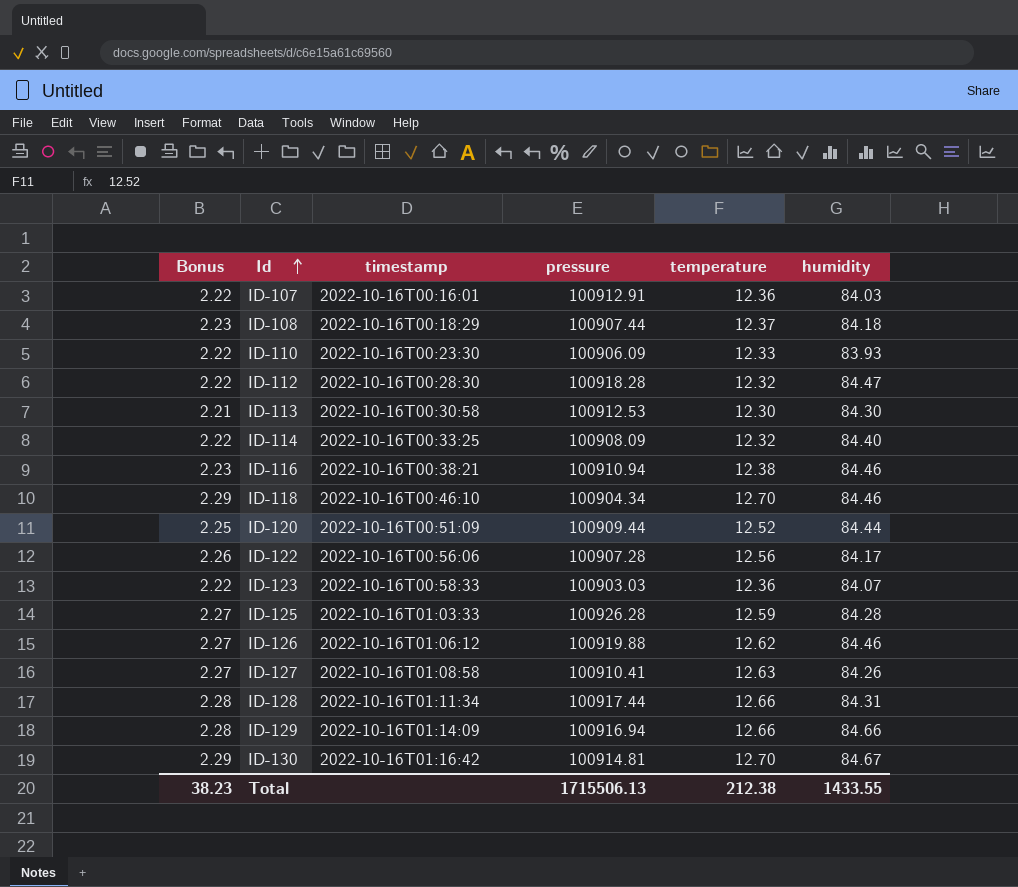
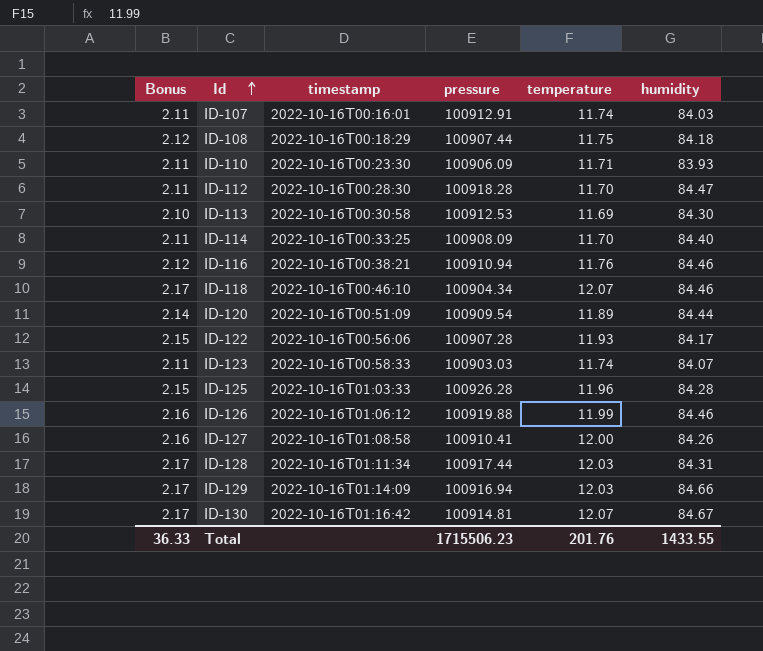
ID-107 | Bonus: 2.22 -> 2.11
ID-107 | temperature: 12.36 -> 11.74
ID-108 | Bonus: 2.23 -> 2.12
ID-108 | temperature: 12.37 -> 11.75
ID-110 | Bonus: 2.22 -> 2.11
ID-110 | temperature: 12.33 -> 11.71
ID-112 | Bonus: 2.22 -> 2.11
ID-112 | temperature: 12.32 -> 11.70
ID-113 | Bonus: 2.21 -> 2.10
ID-113 | temperature: 12.30 -> 11.69
ID-114 | Bonus: 2.22 -> 2.11
ID-114 | temperature: 12.32 -> 11.70
ID-116 | Bonus: 2.23 -> 2.12
ID-116 | temperature: 12.38 -> 11.76
ID-118 | Bonus: 2.29 -> 2.17
ID-118 | temperature: 12.70 -> 12.07
ID-120 | Bonus: 2.25 -> 2.14
ID-120 | pressure: 100909.44 -> 100909.54
ID-120 | temperature: 12.52 -> 11.89
ID-122 | Bonus: 2.26 -> 2.15
ID-122 | temperature: 12.56 -> 11.93
ID-123 | Bonus: 2.22 -> 2.11
ID-123 | temperature: 12.36 -> 11.74
ID-125 | Bonus: 2.27 -> 2.15
ID-125 | temperature: 12.59 -> 11.96
ID-126 | Bonus: 2.27 -> 2.16
ID-126 | temperature: 12.62 -> 11.99
ID-127 | Bonus: 2.27 -> 2.16
ID-127 | temperature: 12.63 -> 12.00
ID-128 | Bonus: 2.28 -> 2.17
ID-128 | temperature: 12.66 -> 12.03
ID-129 | Bonus: 2.28 -> 2.17
ID-129 | temperature: 12.66 -> 12.03
ID-130 | Bonus: 2.29 -> 2.17
ID-130 | temperature: 12.70 -> 12.07
Total | Bonus: 38.23 -> 36.33
Total | pressure: 1715506.13 -> 1715506.23
Total | temperature: 212.38 -> 201.76

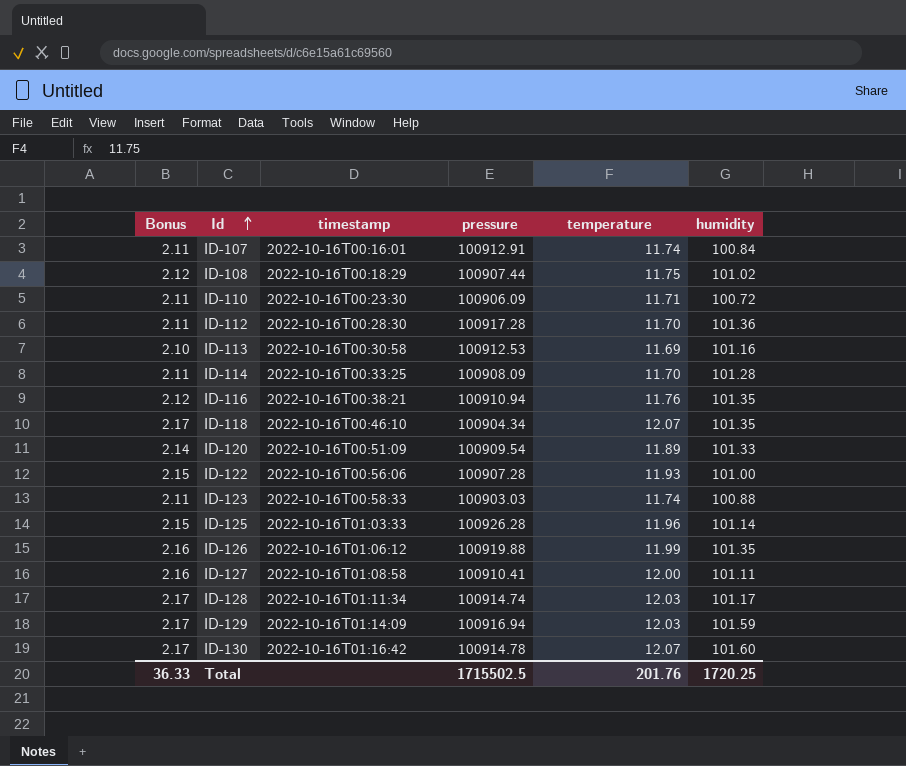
ID-107 | humidity: 84.03 -> 100.84
ID-108 | humidity: 84.18 -> 101.02
ID-110 | humidity: 83.93 -> 100.72
ID-112 | pressure: 100918.28 -> 100917.28
ID-112 | humidity: 84.47 -> 101.36
ID-113 | humidity: 84.30 -> 101.16
ID-114 | humidity: 84.40 -> 101.28
ID-116 | humidity: 84.46 -> 101.35
ID-118 | humidity: 84.46 -> 101.35
ID-120 | humidity: 84.44 -> 101.33
ID-122 | humidity: 84.17 -> 101.00
ID-123 | humidity: 84.07 -> 100.88
ID-125 | humidity: 84.28 -> 101.14
ID-126 | humidity: 84.46 -> 101.35
ID-127 | humidity: 84.26 -> 101.11
ID-128 | pressure: 100917.44 -> 100914.74
ID-128 | humidity: 84.31 -> 101.17
ID-129 | humidity: 84.66 -> 101.59
ID-130 | pressure: 100914.81 -> 100914.78
ID-130 | humidity: 84.67 -> 101.60
Total | pressure: 1715506.23 -> 1715502.5
Total | humidity: 1433.55 -> 1720.25

